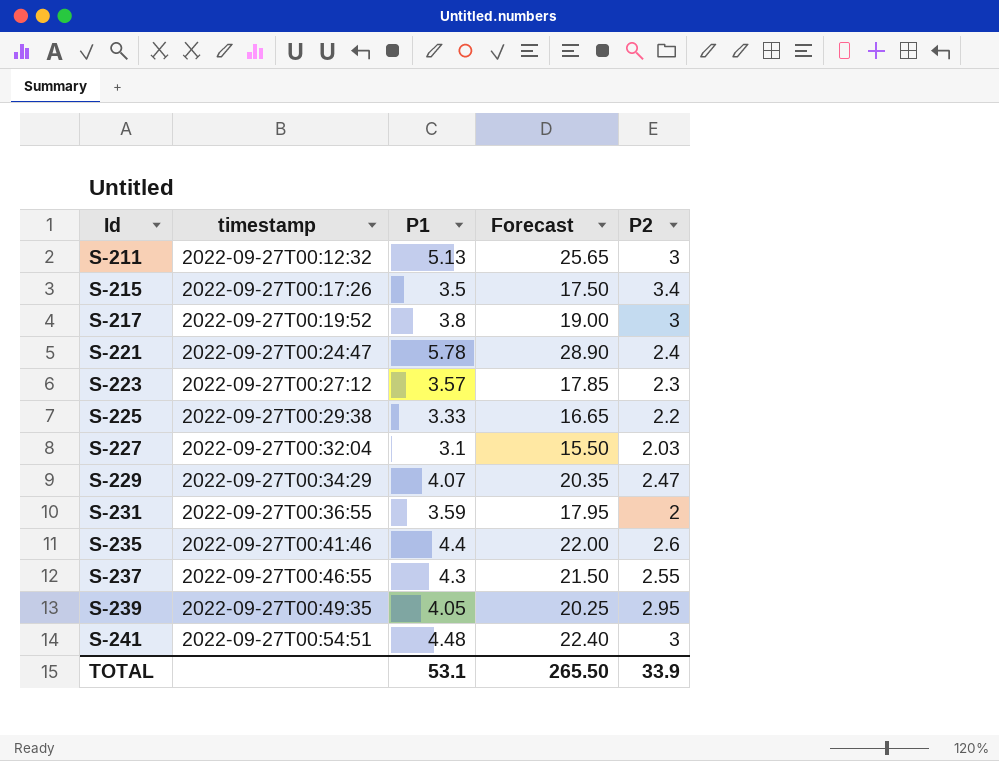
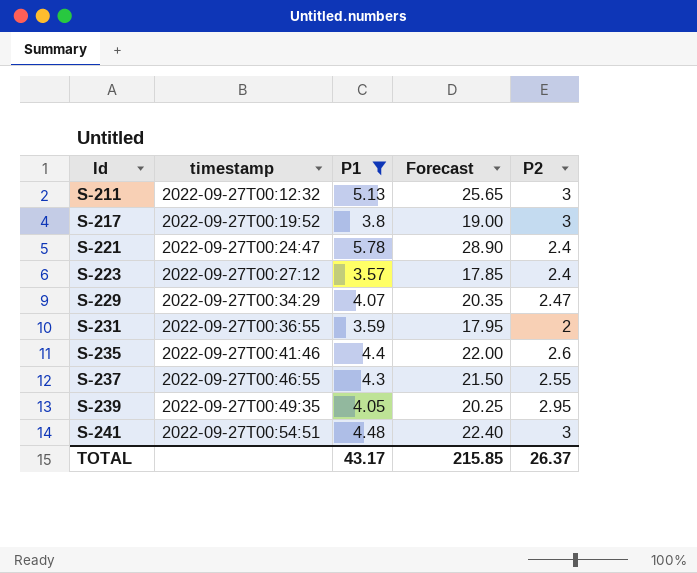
filter: none -> P1 >= 3.57
S-223 | P2: 2.3 -> 2.4
TOTAL | P1: 53.1 -> 43.17
TOTAL | Forecast: 265.50 -> 215.85
TOTAL | P2: 33.9 -> 26.37

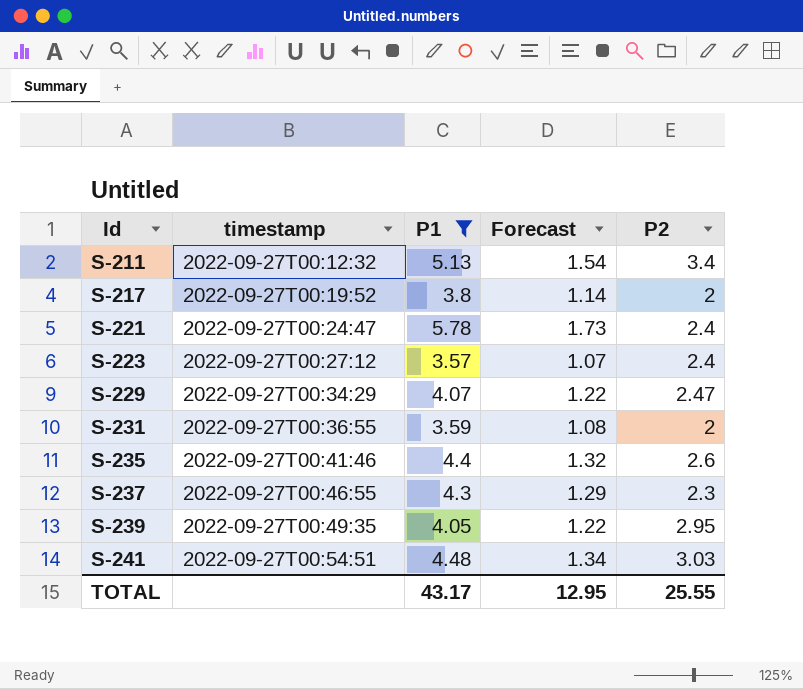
column Forecast | formula: [P1] * 5 -> [P1] * 0.3
S-211 | P2: 3 -> 3.4
S-217 | P2: 3 -> 2
S-237 | P2: 2.55 -> 2.3
S-241 | P2: 3 -> 3.03
TOTAL | Forecast: 215.85 -> 12.95
TOTAL | P2: 26.37 -> 25.55

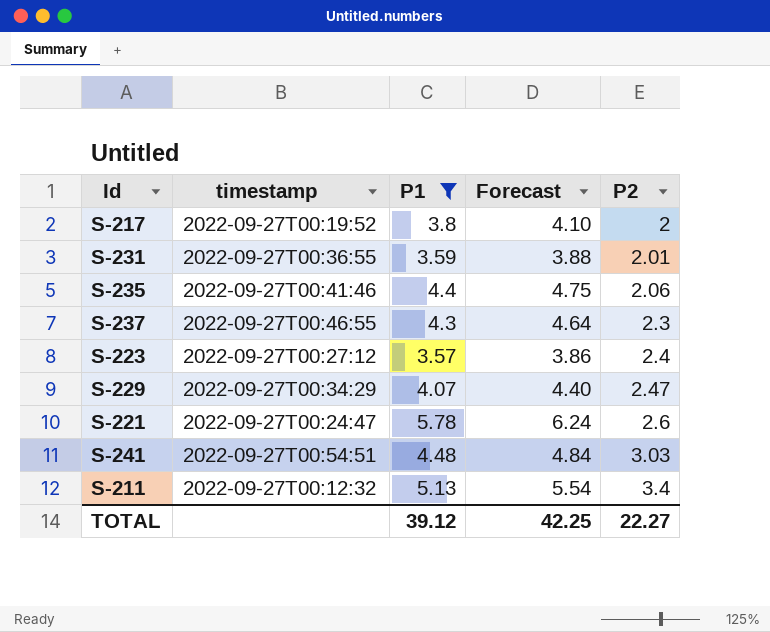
row order: Id ascending -> P2 ascending
column Forecast | formula: [P1] * 0.3 -> [P1] * 1.08
row S-239: 2022-09-27T00:49:35 | 4.05 | 1.22 | 2.95 -> none
S-231 | P2: 2 -> 2.01
S-235 | P2: 2.6 -> 2.06
S-221 | P2: 2.4 -> 2.6
TOTAL | P1: 43.17 -> 39.12
TOTAL | Forecast: 12.95 -> 42.25
TOTAL | P2: 25.55 -> 22.27

